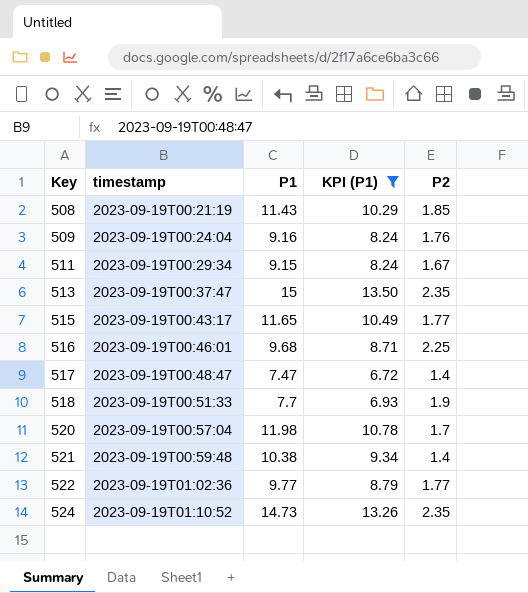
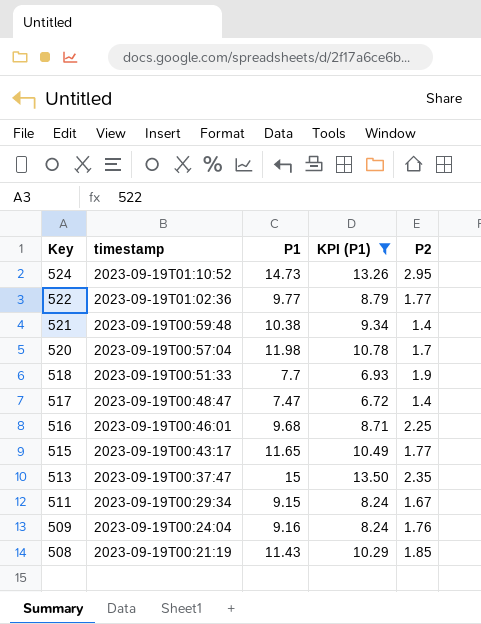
row order: Key ascending -> Key descending
524 | P2: 2.35 -> 2.95

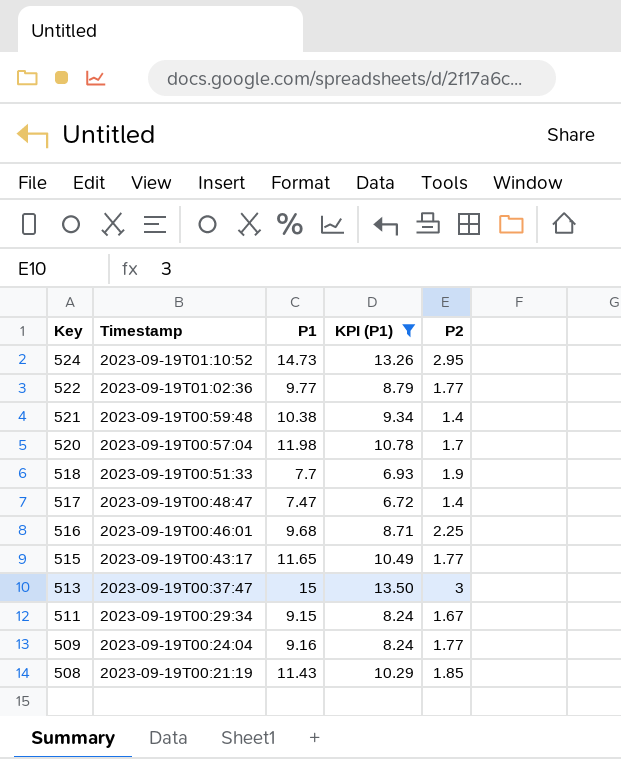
column name: timestamp -> Timestamp
513 | P2: 2.35 -> 3
509 | P2: 1.76 -> 1.77

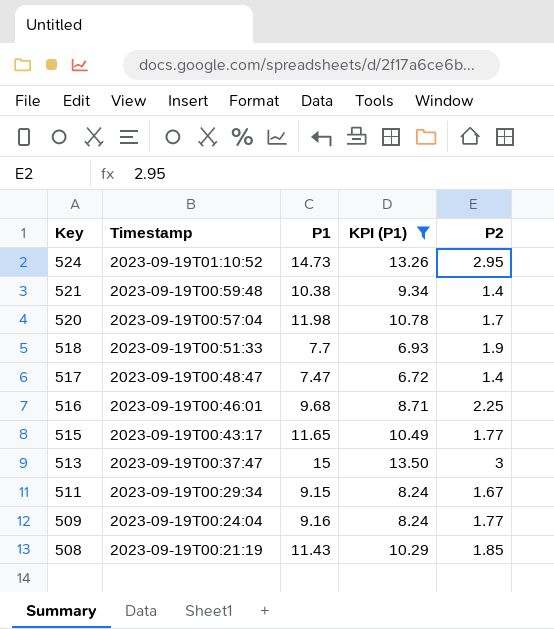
row 522: 2023-09-19T01:02:36 | 9.77 | 8.79 | 1.77 -> none

